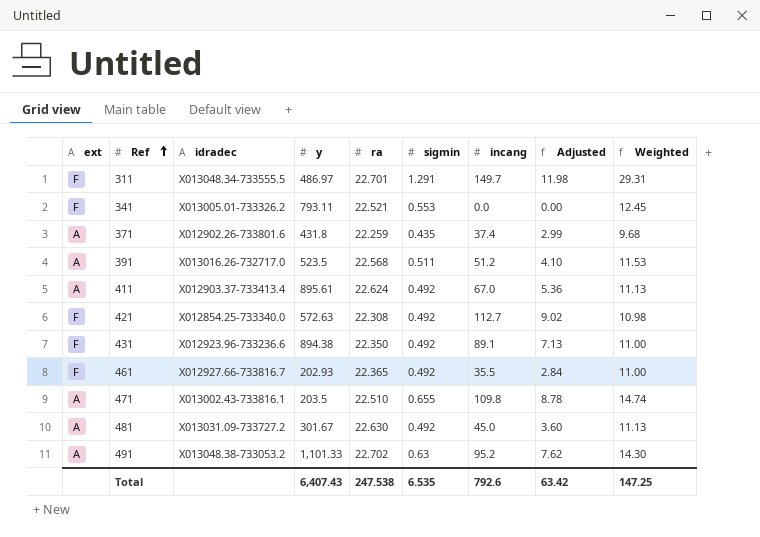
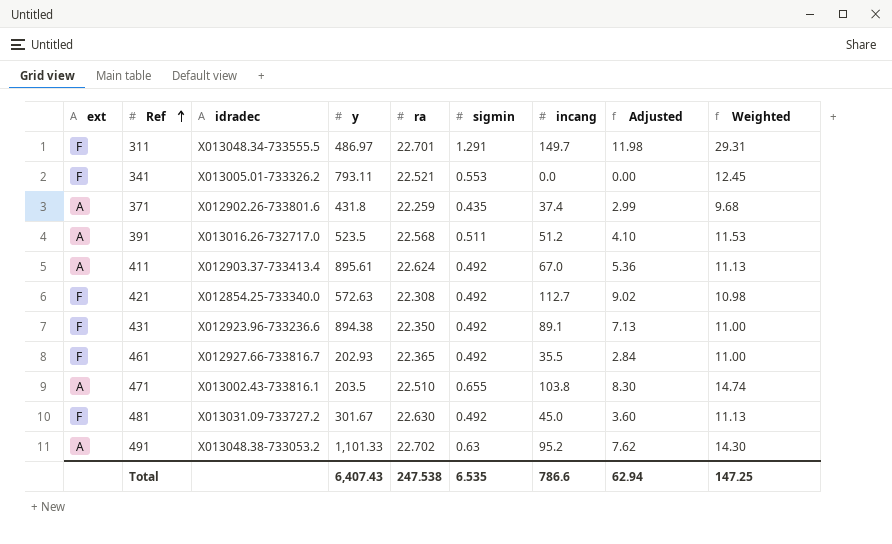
471 | incang: 109.8 -> 103.8
471 | Adjusted: 8.78 -> 8.30
481 | ext: A -> F
Total | incang: 792.6 -> 786.6
Total | Adjusted: 63.42 -> 62.94

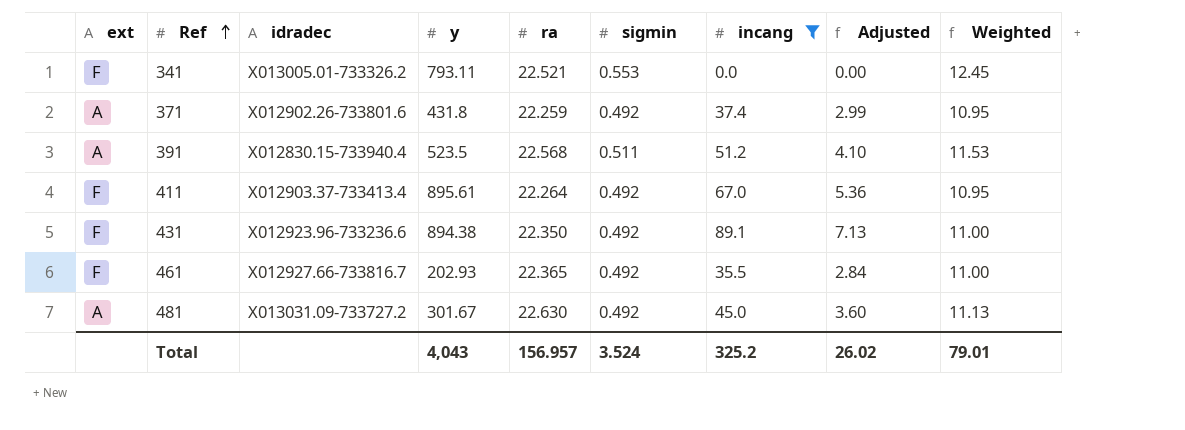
filter: none -> incang <= 89.1
371 | sigmin: 0.435 -> 0.492
371 | Weighted: 9.68 -> 10.95
391 | idradec: X013016.26-732717.0 -> X012830.15-733940.4
411 | ext: A -> F
411 | ra: 22.624 -> 22.264
411 | Weighted: 11.13 -> 10.95
481 | ext: F -> A
Total | y: 6,407.43 -> 4,043
Total | ra: 247.538 -> 156.957
Total | sigmin: 6.535 -> 3.524
Total | incang: 786.6 -> 325.2
Total | Adjusted: 62.94 -> 26.02
Total | Weighted: 147.25 -> 79.01

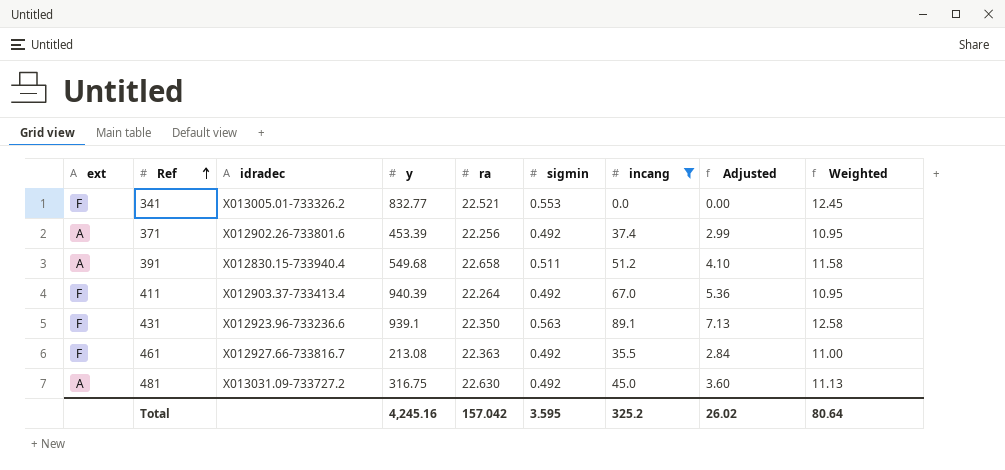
341 | y: 793.11 -> 832.77
371 | y: 431.8 -> 453.39
371 | ra: 22.259 -> 22.256
391 | y: 523.5 -> 549.68
391 | ra: 22.568 -> 22.658
391 | Weighted: 11.53 -> 11.58
411 | y: 895.61 -> 940.39
431 | y: 894.38 -> 939.1
431 | sigmin: 0.492 -> 0.563
431 | Weighted: 11.00 -> 12.58
461 | y: 202.93 -> 213.08
461 | ra: 22.365 -> 22.363
481 | y: 301.67 -> 316.75
Total | y: 4,043 -> 4,245.16
Total | ra: 156.957 -> 157.042
Total | sigmin: 3.524 -> 3.595
Total | Weighted: 79.01 -> 80.64

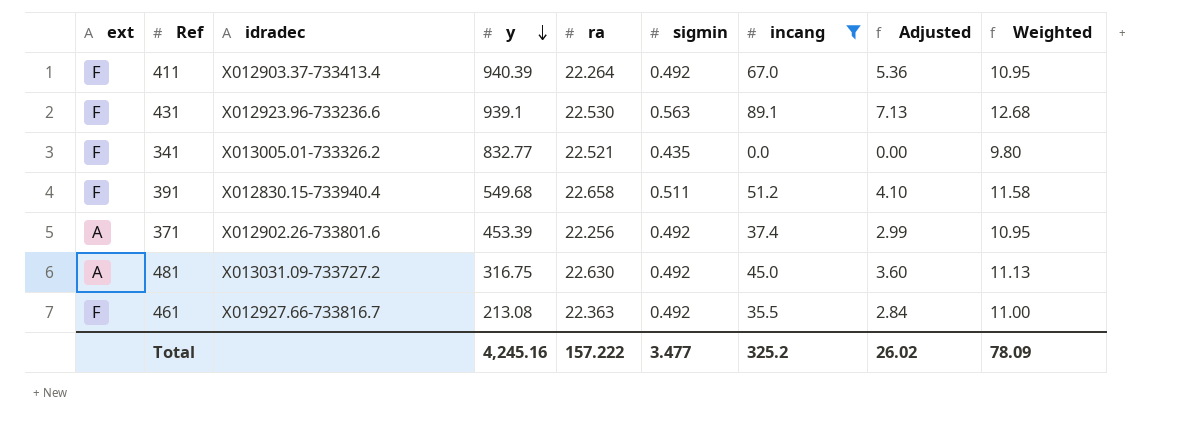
row order: Ref ascending -> y descending
431 | ra: 22.350 -> 22.530
431 | Weighted: 12.58 -> 12.68
341 | sigmin: 0.553 -> 0.435
341 | Weighted: 12.45 -> 9.80
391 | ext: A -> F
Total | ra: 157.042 -> 157.222
Total | sigmin: 3.595 -> 3.477
Total | Weighted: 80.64 -> 78.09

